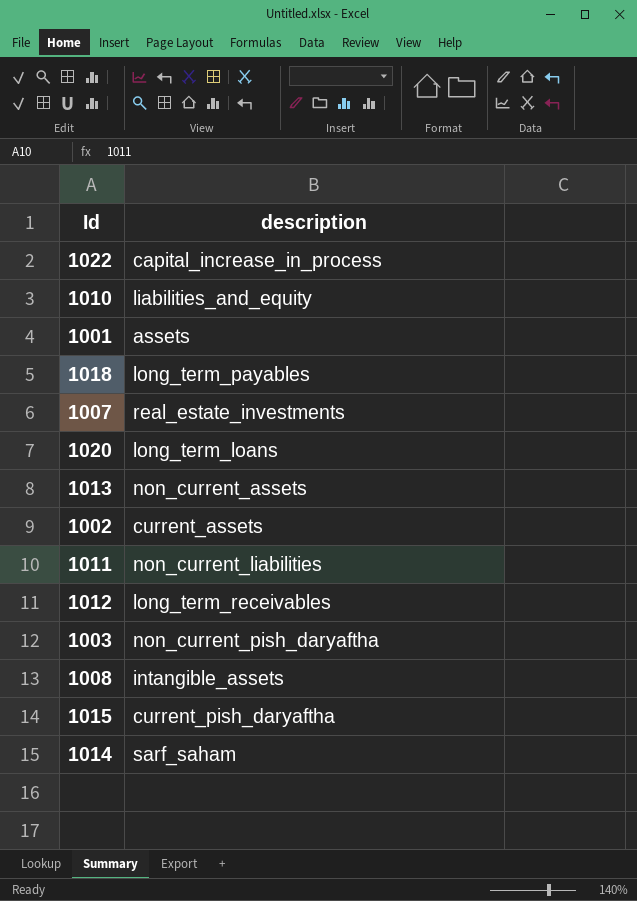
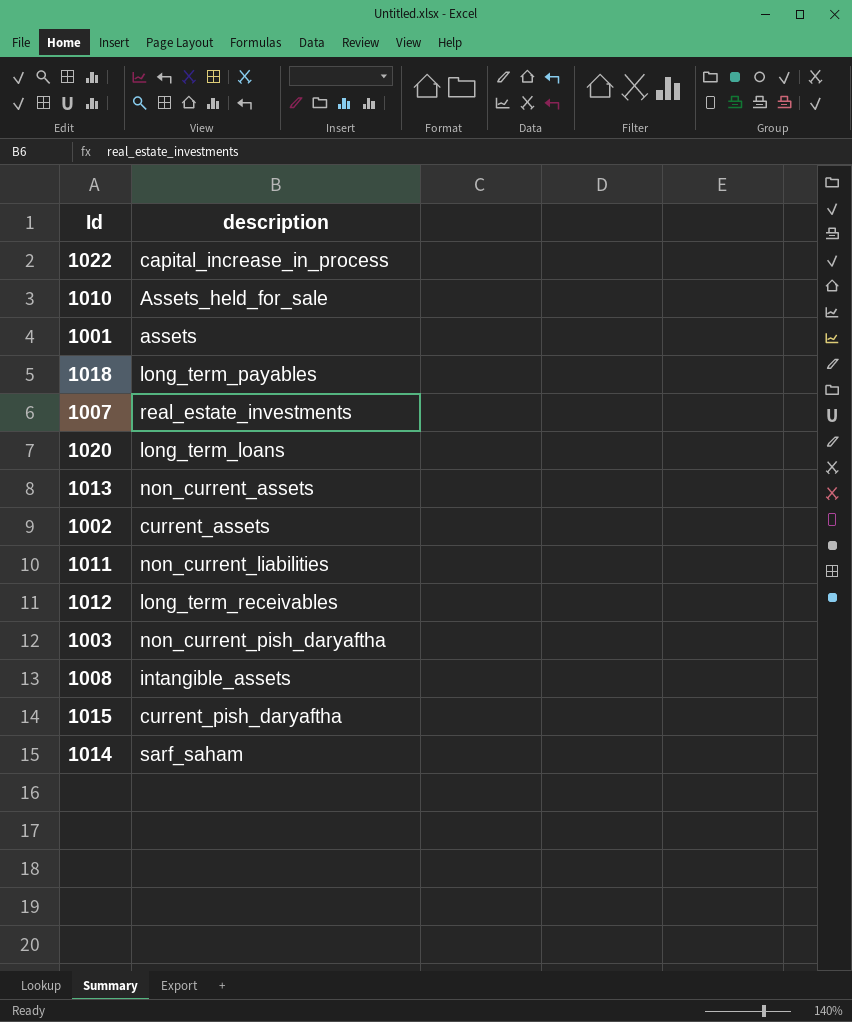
1010 | description: liabilities_and_equity -> Assets_held_for_sale

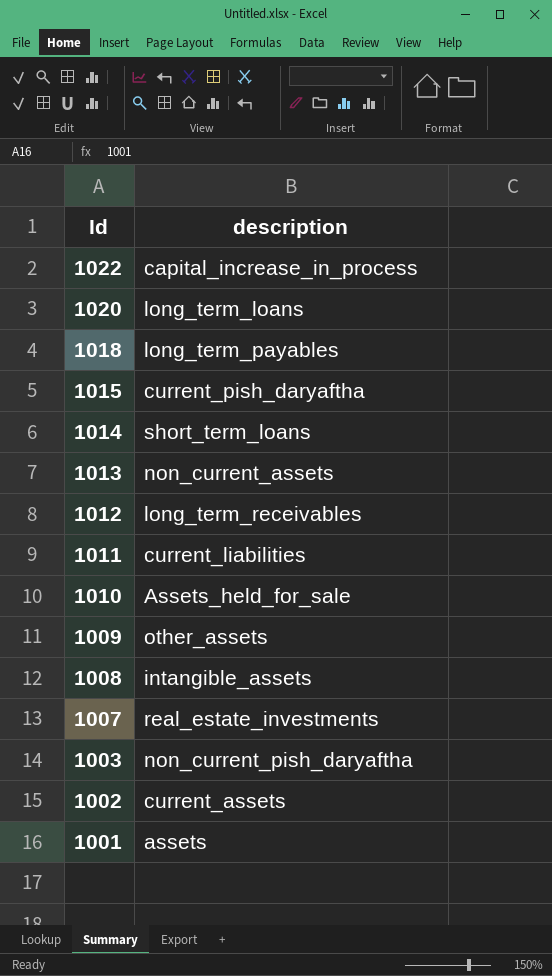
row order: none -> Id descending
1014 | description: sarf_saham -> short_term_loans
1011 | description: non_current_liabilities -> current_liabilities
row 1009: none -> other_assets

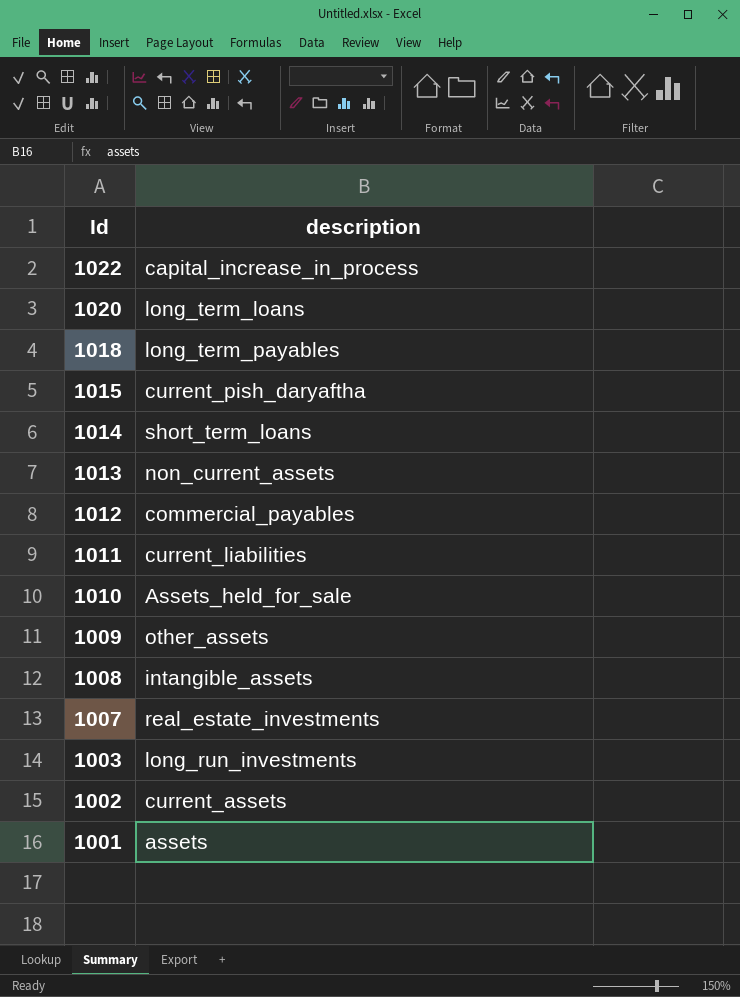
1012 | description: long_term_receivables -> commercial_payables
1003 | description: non_current_pish_daryaftha -> long_run_investments

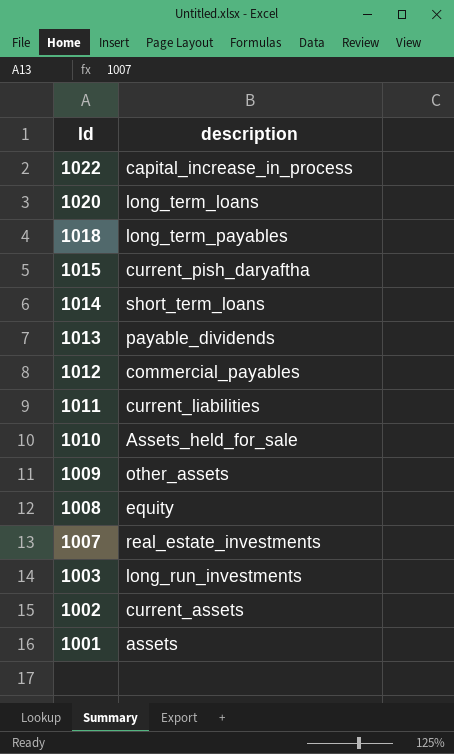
1013 | description: non_current_assets -> payable_dividends
1008 | description: intangible_assets -> equity

